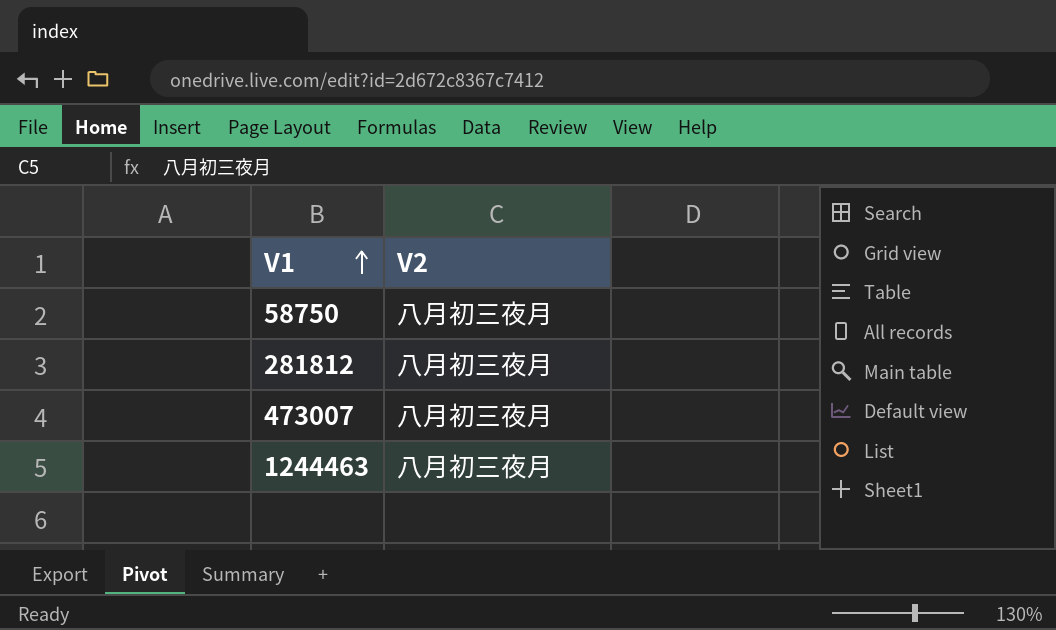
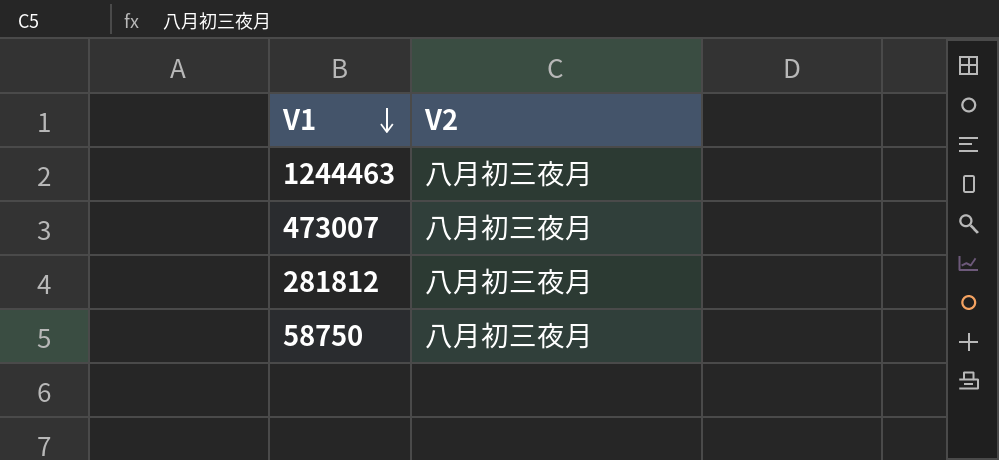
row order: V1 ascending -> V1 descending

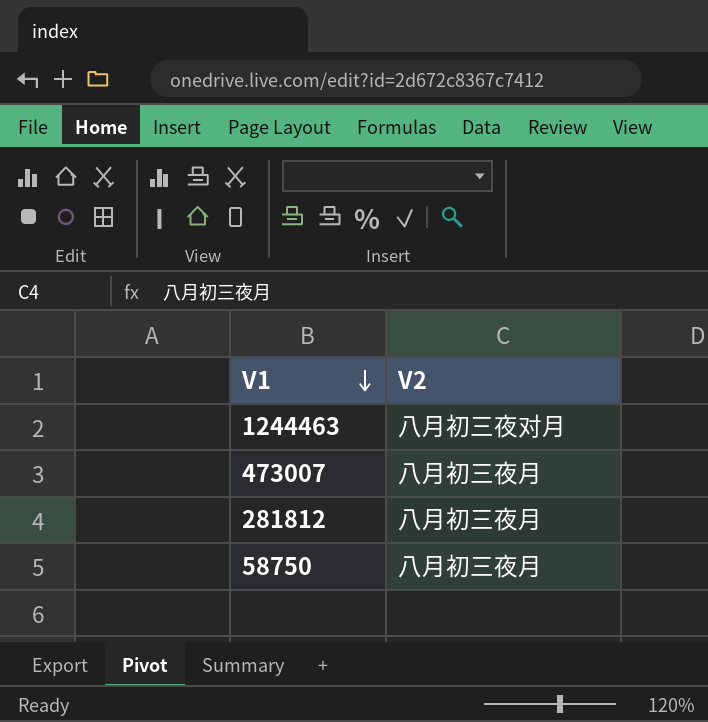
1244463 | V2: 八月初三夜月 -> 八月初三夜对月

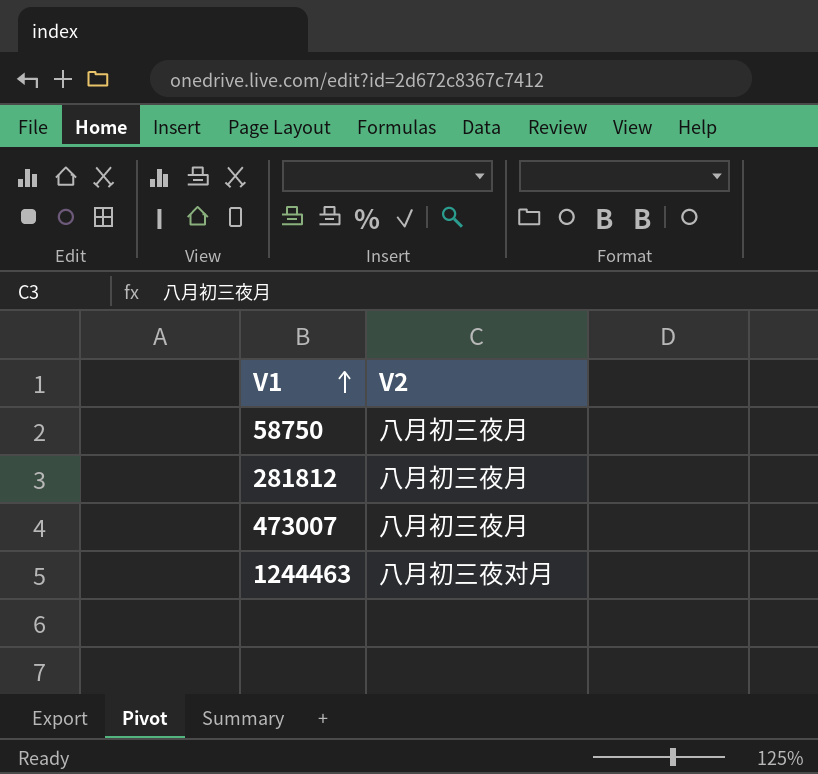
row order: V1 descending -> V1 ascending

